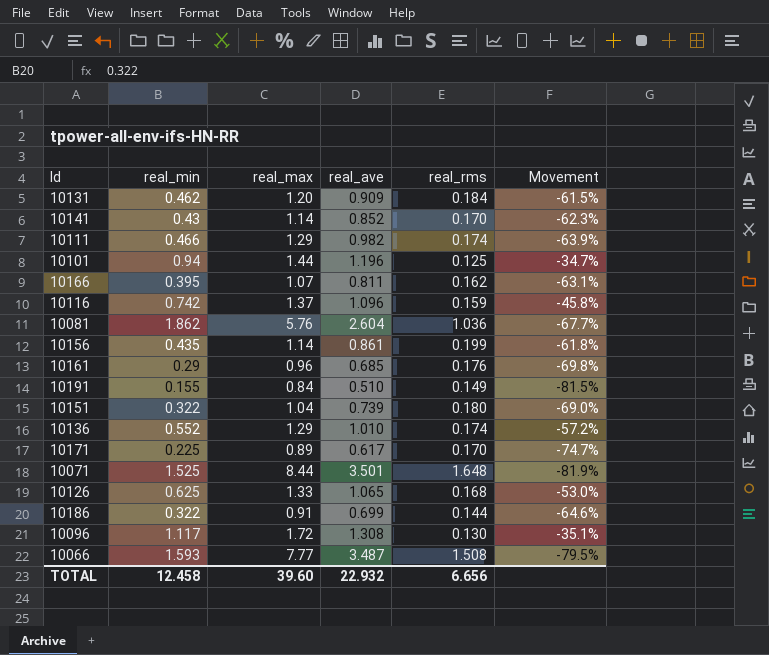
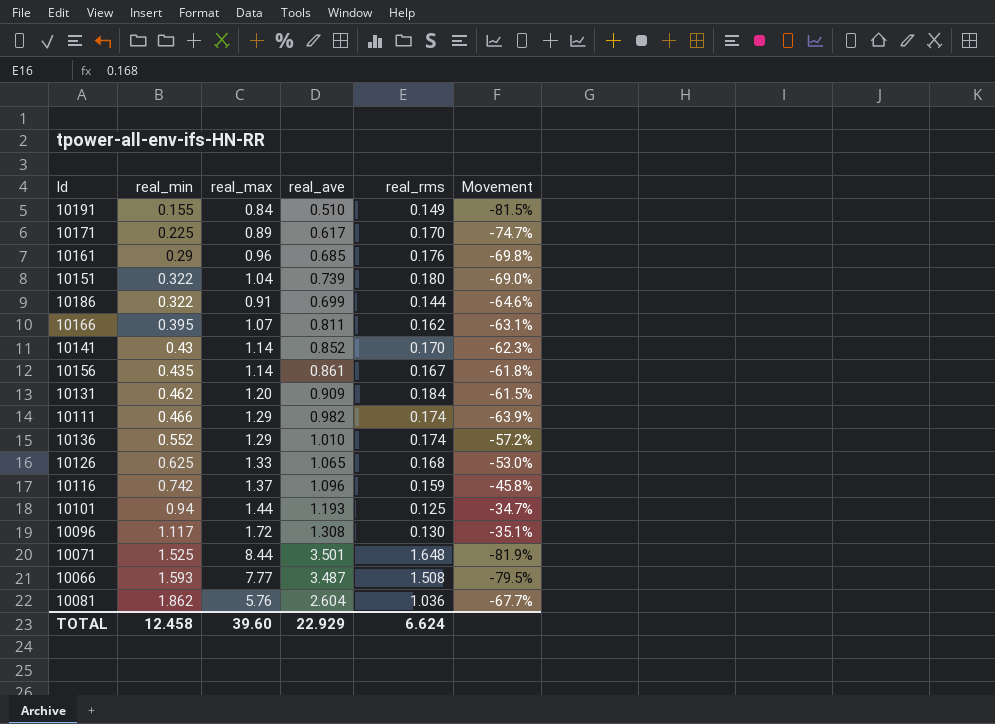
row order: none -> real_min ascending
10156 | real_rms: 0.199 -> 0.167
10101 | real_ave: 1.196 -> 1.193
TOTAL | real_ave: 22.932 -> 22.929
TOTAL | real_rms: 6.656 -> 6.624

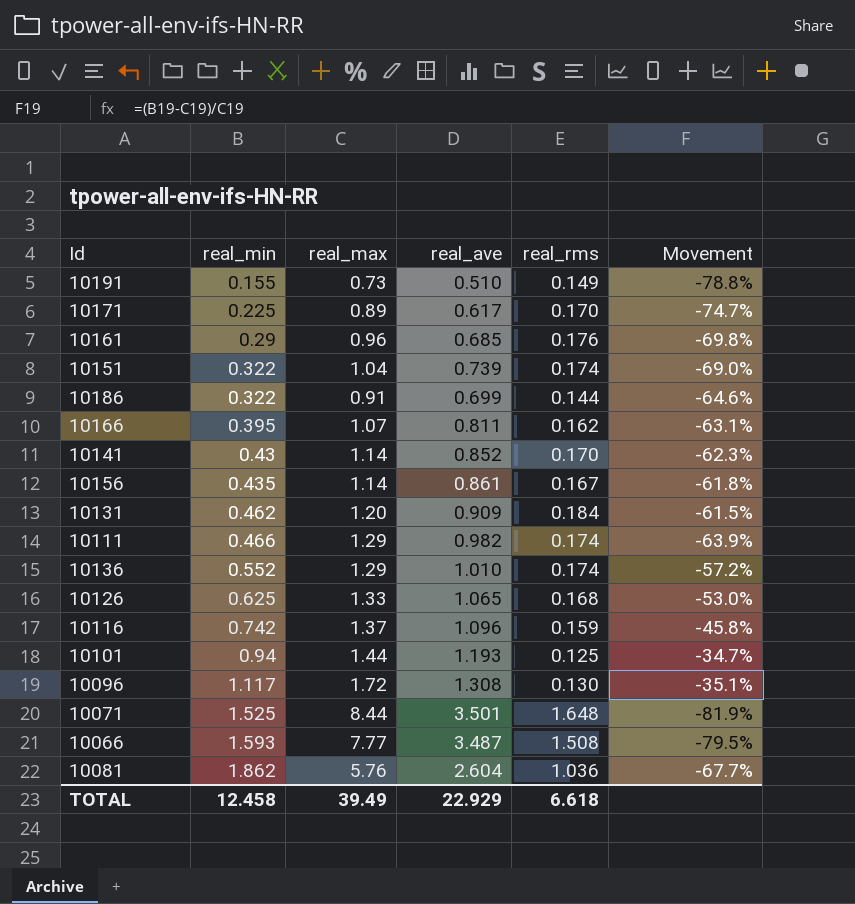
10191 | real_max: 0.84 -> 0.73
10191 | Movement: -81.5% -> -78.8%
10151 | real_rms: 0.180 -> 0.174
TOTAL | real_max: 39.60 -> 39.49
TOTAL | real_rms: 6.624 -> 6.618

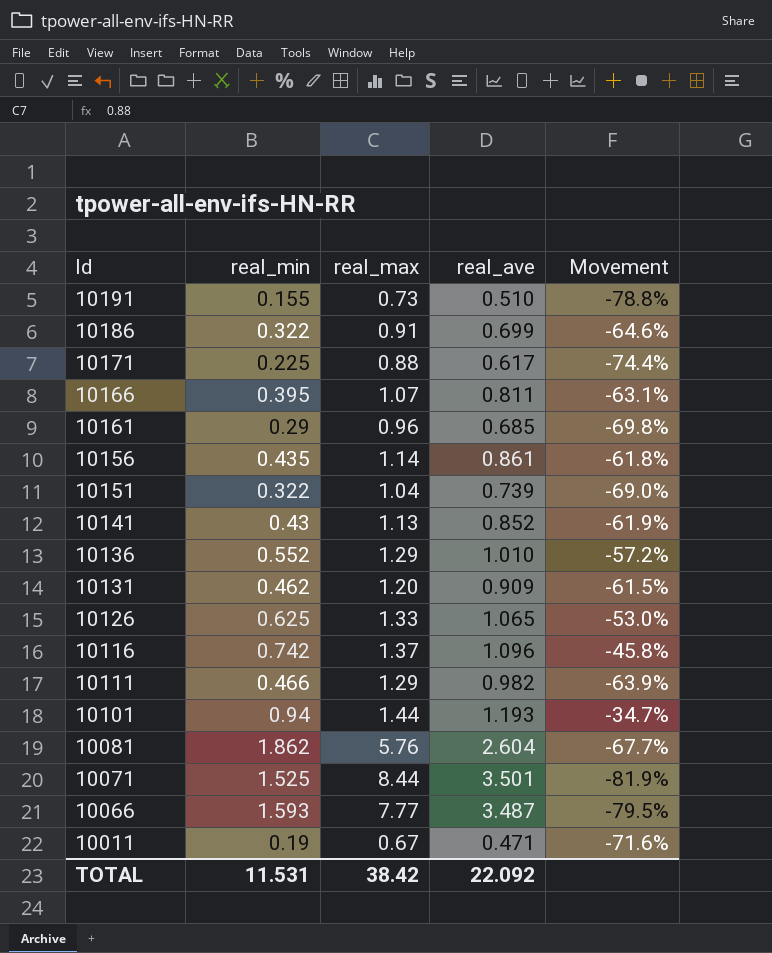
row order: real_min ascending -> Id descending
column real_rms | position: 5 -> none
row 10096: 1.117 | 1.72 | 1.308 | 0.130 | -35.1% -> none
10171 | real_max: 0.89 -> 0.88
10171 | Movement: -74.7% -> -74.4%
10141 | real_max: 1.14 -> 1.13
10141 | Movement: -62.3% -> -61.9%
row 10011: none -> 0.19 | 0.67 | 0.471 | -71.6%
TOTAL | real_min: 12.458 -> 11.531
TOTAL | real_max: 39.49 -> 38.42
TOTAL | real_ave: 22.929 -> 22.092

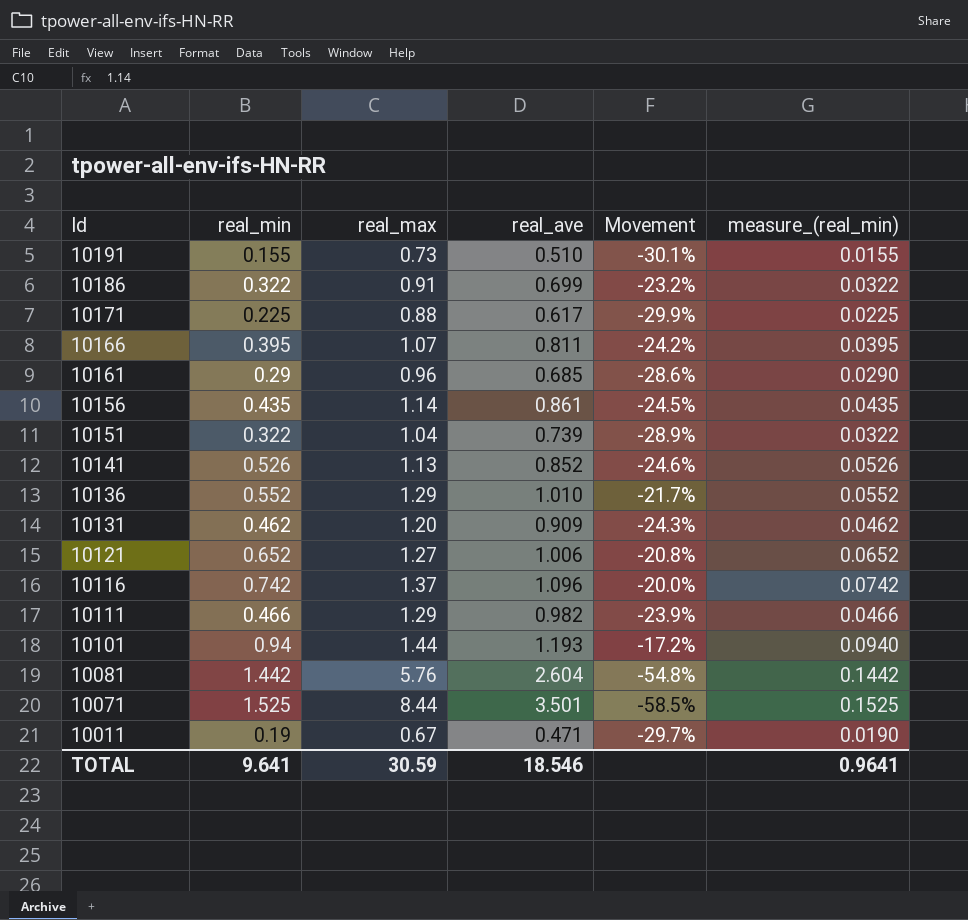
column Movement | formula: ([real_min] - [real_max]) / [real_max] -> ([real_ave] - [real_max]) / [real_max]
column measure_(real_min) | formula: none -> [real_min] * 0.1
row 10126: 0.625 | 1.33 | 1.065 | -53.0% -> none
row 10066: 1.593 | 7.77 | 3.487 | -79.5% -> none
10141 | real_min: 0.43 -> 0.526
row 10121: none -> 0.652 | 1.27 | 1.006 | -20.8% | 0.0652
10081 | real_min: 1.862 -> 1.442
TOTAL | real_min: 11.531 -> 9.641
TOTAL | real_max: 38.42 -> 30.59
TOTAL | real_ave: 22.092 -> 18.546

